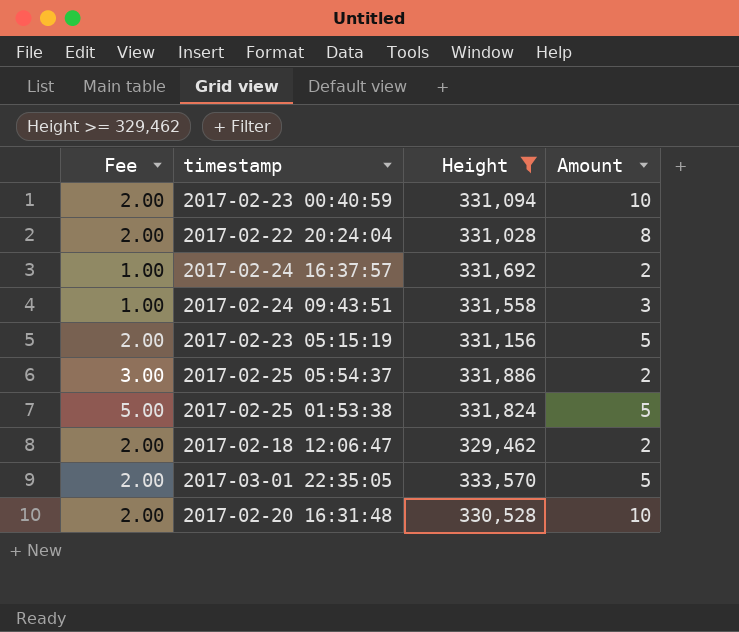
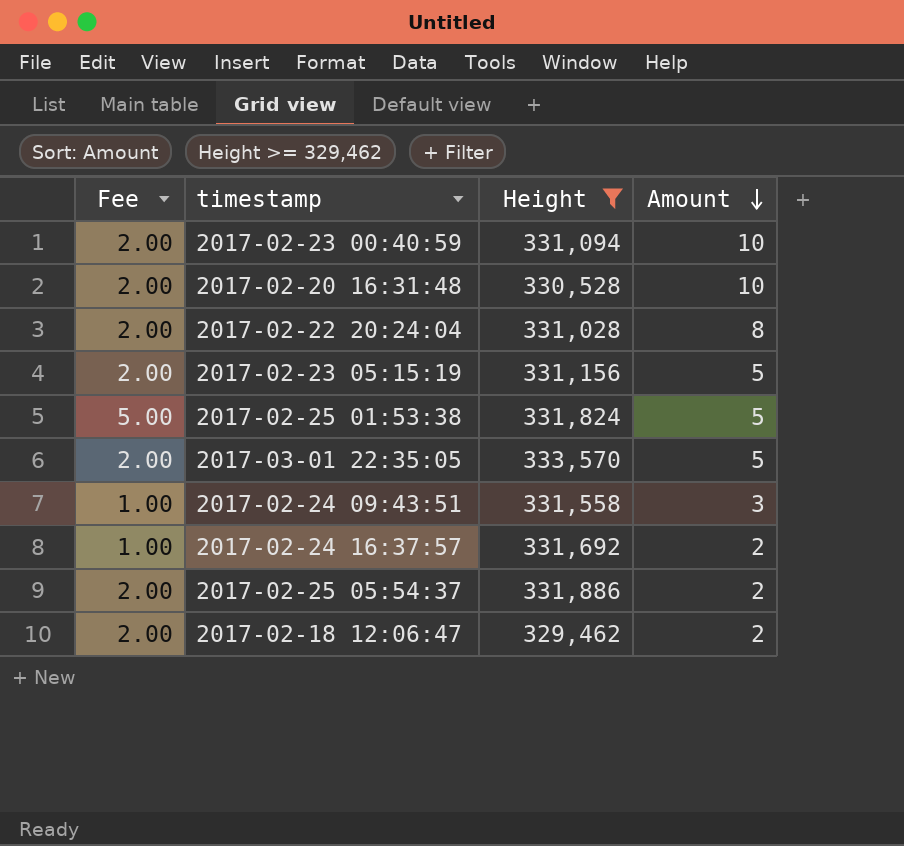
row order: none -> Amount descending
2017-02-25 05:54:37 | Fee: 3.00 -> 2.00

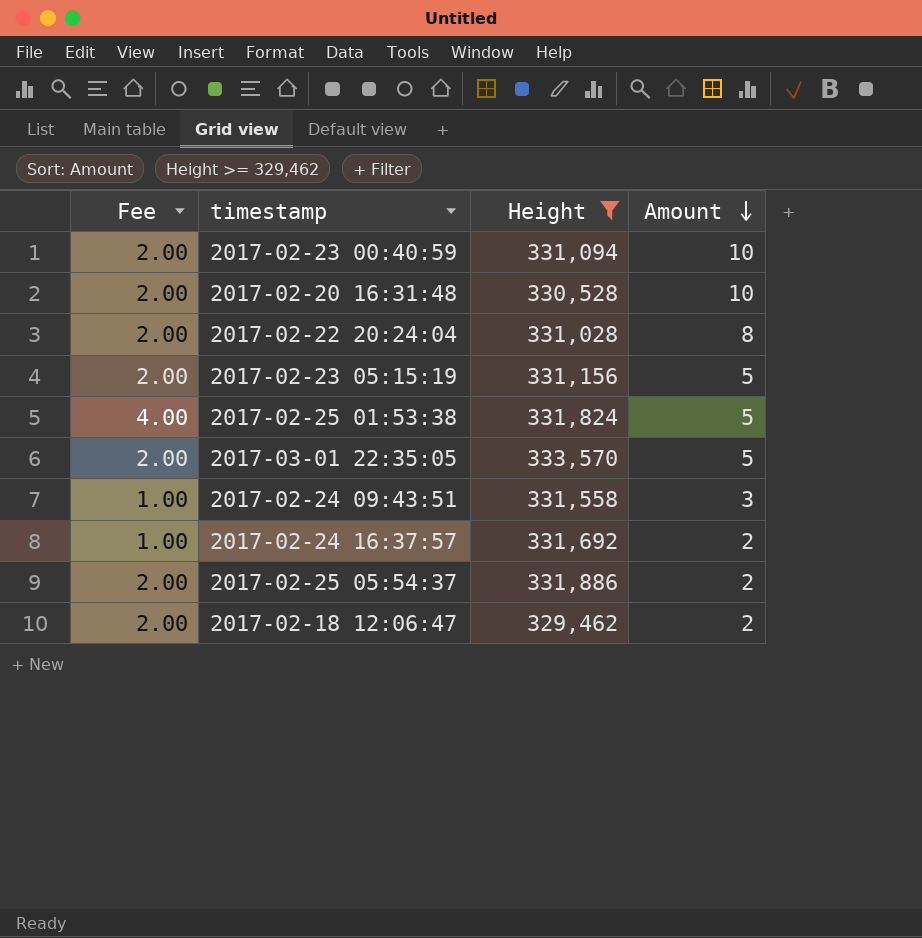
2017-02-25 01:53:38 | Fee: 5.00 -> 4.00

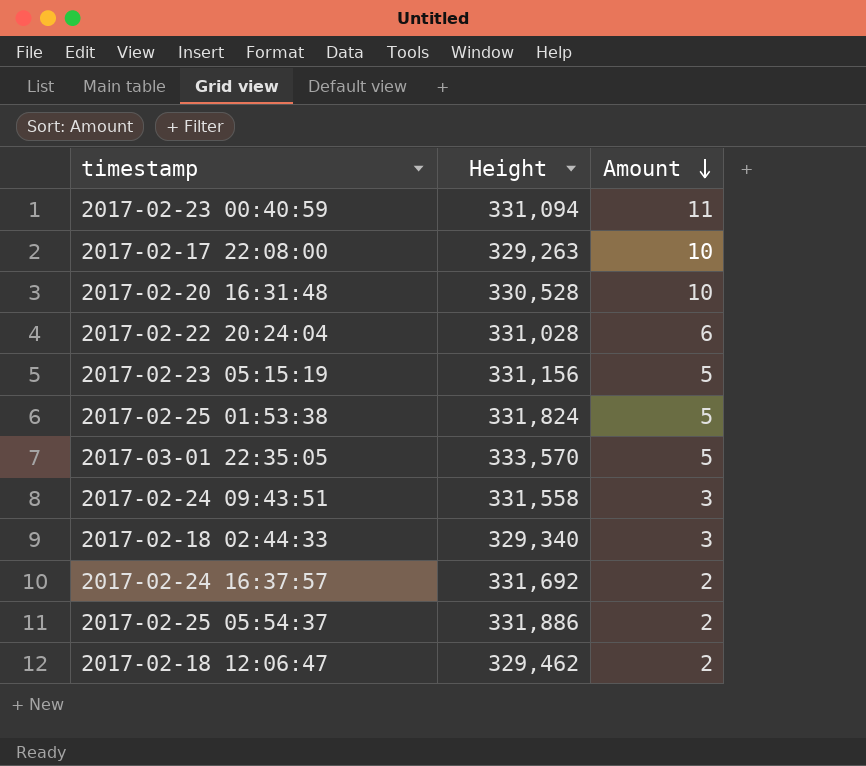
filter: Height >= 329,462 -> none
column Fee | position: 1 -> none
2017-02-23 00:40:59 | Amount: 10 -> 11
2017-02-22 20:24:04 | Amount: 8 -> 6

